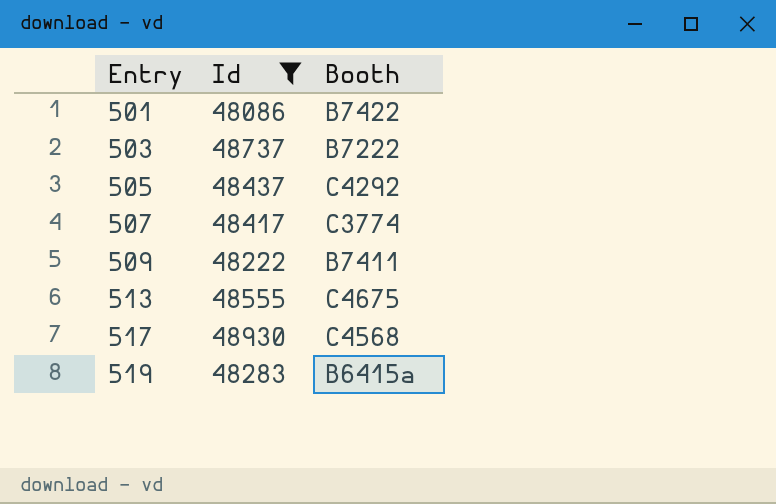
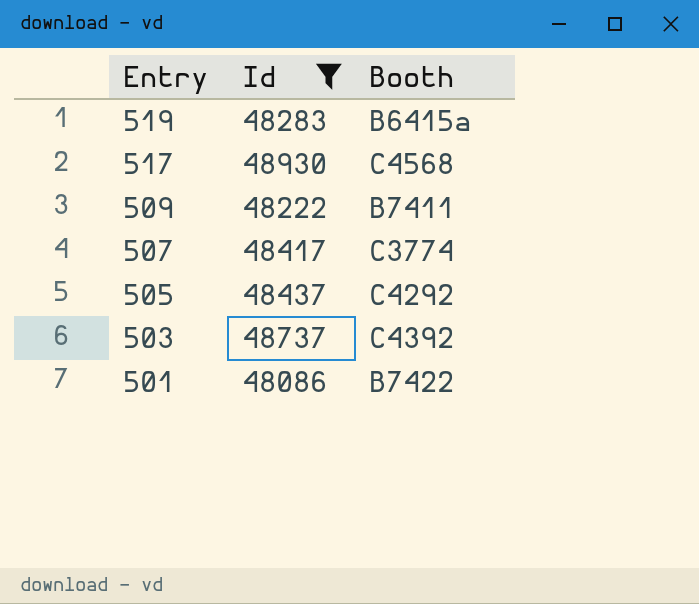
row order: Entry ascending -> Entry descending
row 513: 48555 | C4675 -> none
503 | Booth: B7222 -> C4392

